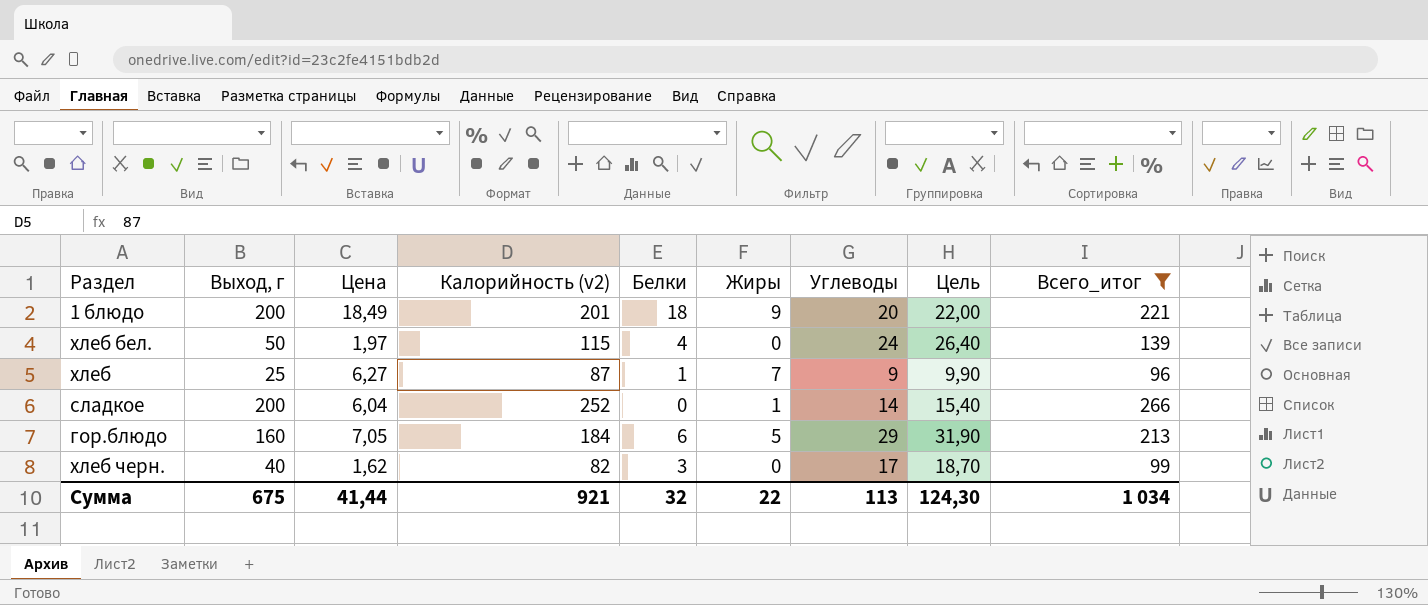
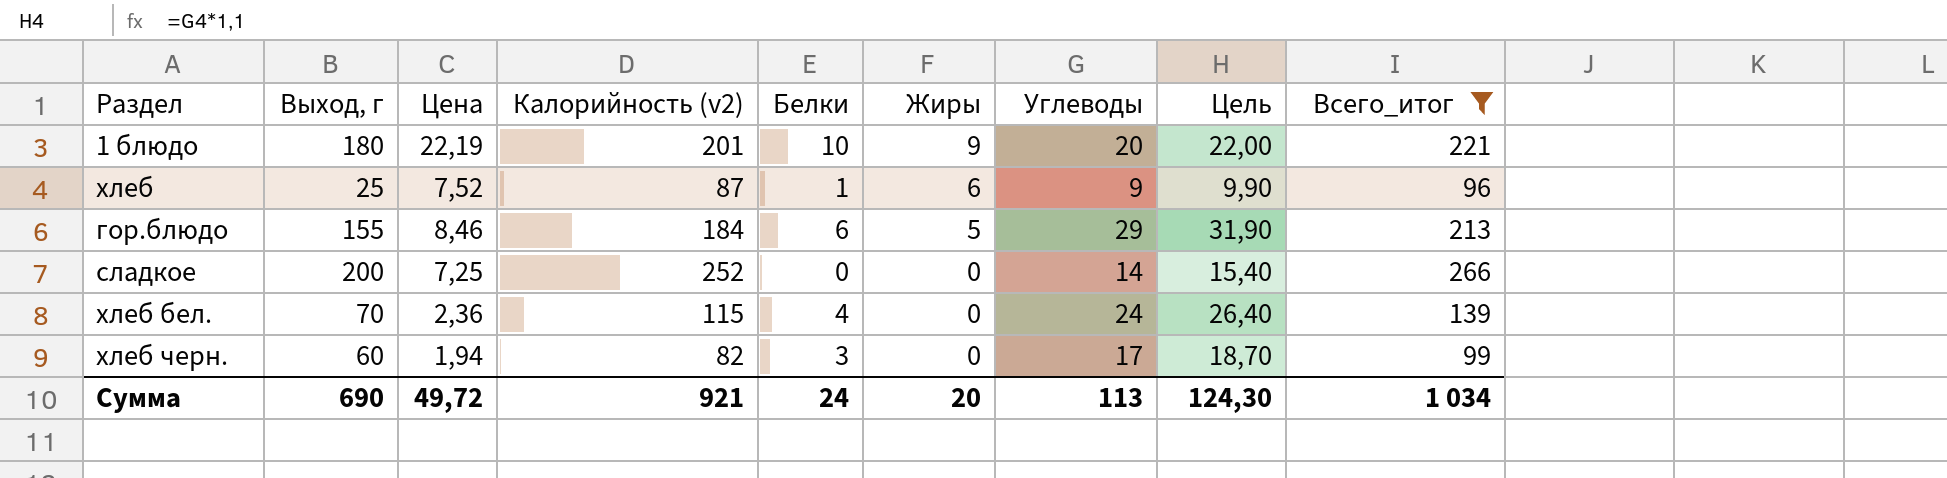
row order: none -> Жиры descending
1 блюдо | Выход, г: 200 -> 180
1 блюдо | Цена: 18,49 -> 22,19
1 блюдо | Белки: 18 -> 10
хлеб | Цена: 6,27 -> 7,52
хлеб | Жиры: 7 -> 6
гор.блюдо | Выход, г: 160 -> 155
гор.блюдо | Цена: 7,05 -> 8,46
сладкое | Цена: 6,04 -> 7,25
сладкое | Жиры: 1 -> 0
хлеб бел. | Выход, г: 50 -> 70
хлеб бел. | Цена: 1,97 -> 2,36
хлеб черн. | Выход, г: 40 -> 60
хлеб черн. | Цена: 1,62 -> 1,94
Сумма | Выход, г: 675 -> 690
Сумма | Цена: 41,44 -> 49,72
Сумма | Белки: 32 -> 24
Сумма | Жиры: 22 -> 20

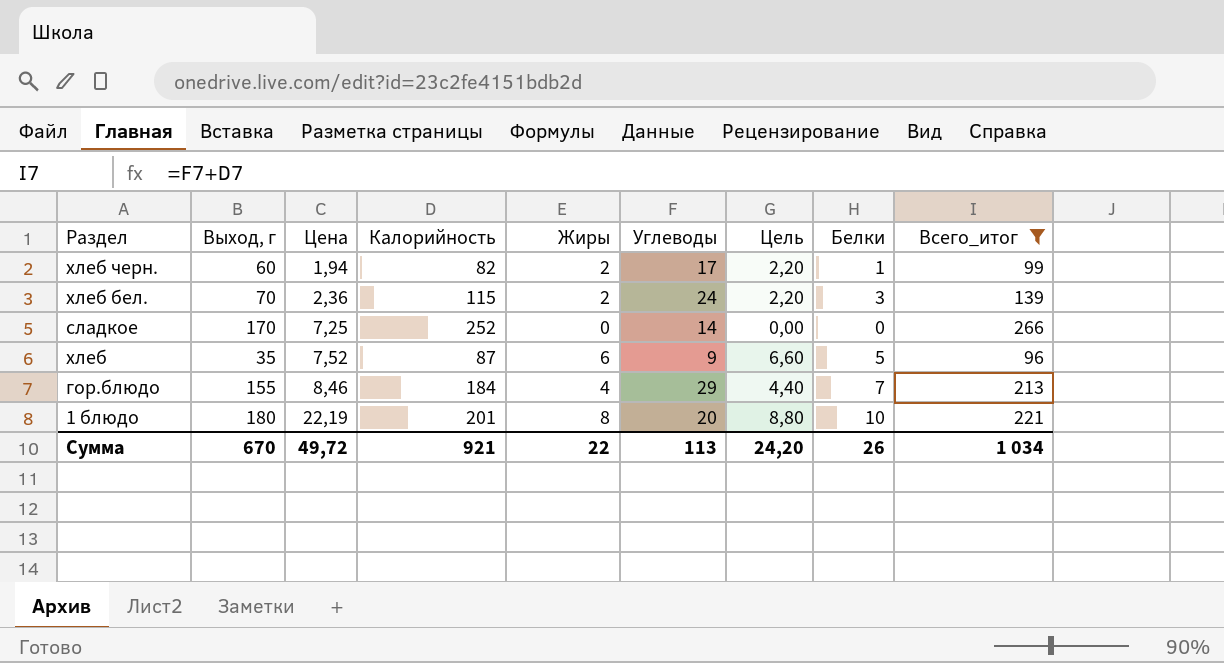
row order: Жиры descending -> Цена ascending
column name: Калорийность (v2) -> Калорийность
column Цель | formula: [Углеводы] * 1,1 -> [Жиры] * 1,1
column Белки | position: 5 -> 8
хлеб черн. | Жиры: 0 -> 2
хлеб черн. | Белки: 3 -> 1
хлеб бел. | Жиры: 0 -> 2
хлеб бел. | Белки: 4 -> 3
сладкое | Выход, г: 200 -> 170
хлеб | Выход, г: 25 -> 35
хлеб | Белки: 1 -> 5
гор.блюдо | Жиры: 5 -> 4
гор.блюдо | Белки: 6 -> 7
1 блюдо | Жиры: 9 -> 8
Сумма | Выход, г: 690 -> 670
Сумма | Жиры: 20 -> 22
Сумма | Цель: 124,30 -> 24,20
Сумма | Белки: 24 -> 26

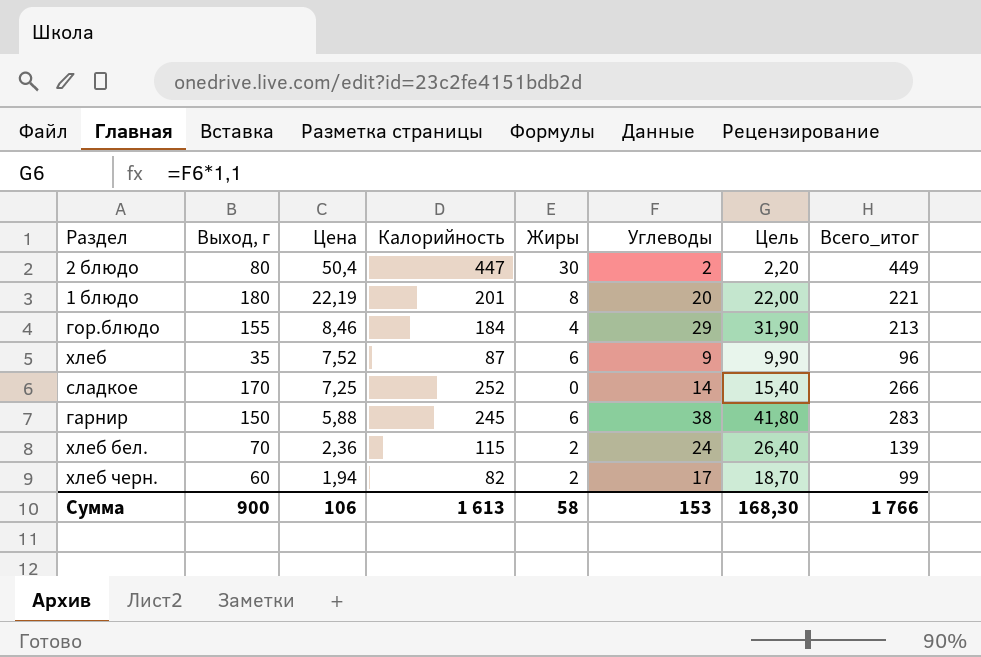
filter: Всего_итог <= 266 -> none
row order: Цена ascending -> Цена descending
column Белки | position: 8 -> none
column Цель | formula: [Жиры] * 1,1 -> [Углеводы] * 1,1
Сумма | Выход, г: 670 -> 900
Сумма | Цена: 49,72 -> 106
Сумма | Калорийность: 921 -> 1 613
Сумма | Жиры: 22 -> 58
Сумма | Углеводы: 113 -> 153
Сумма | Цель: 24,20 -> 168,30
Сумма | Всего_итог: 1 034 -> 1 766

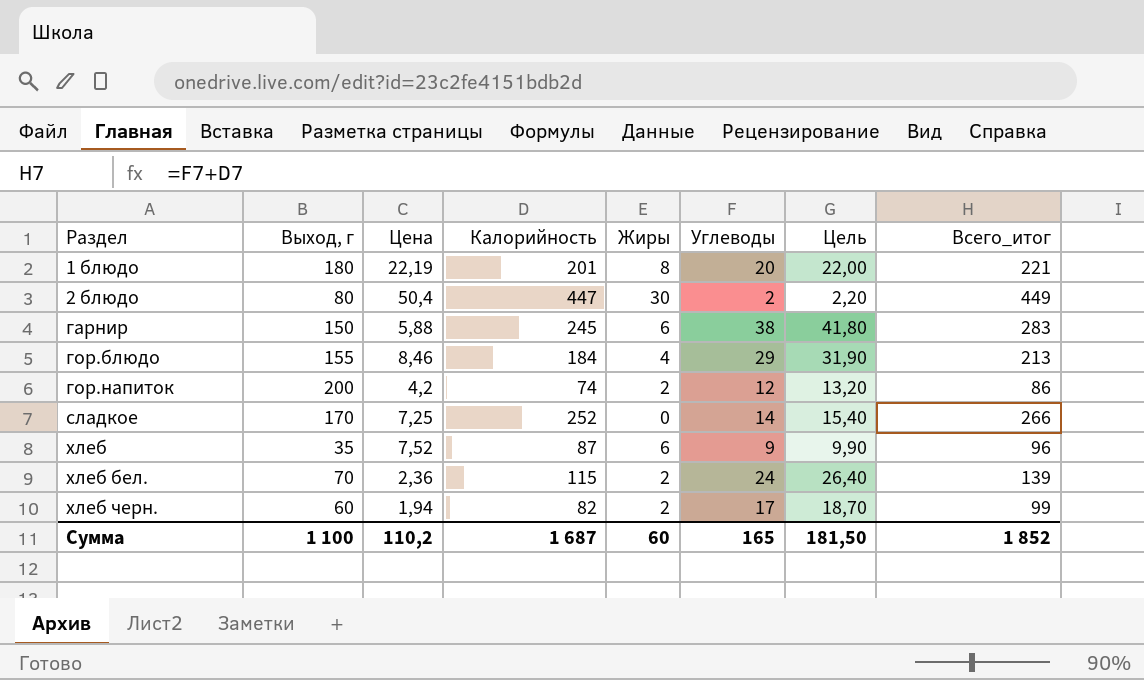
row order: Цена descending -> Раздел ascending
row гор.напиток: none -> 200 | 4,2 | 74 | 2 | 12 | 13,20 | 86
Сумма | Выход, г: 900 -> 1 100
Сумма | Цена: 106 -> 110,2
Сумма | Калорийность: 1 613 -> 1 687
Сумма | Жиры: 58 -> 60
Сумма | Углеводы: 153 -> 165
Сумма | Цель: 168,30 -> 181,50
Сумма | Всего_итог: 1 766 -> 1 852

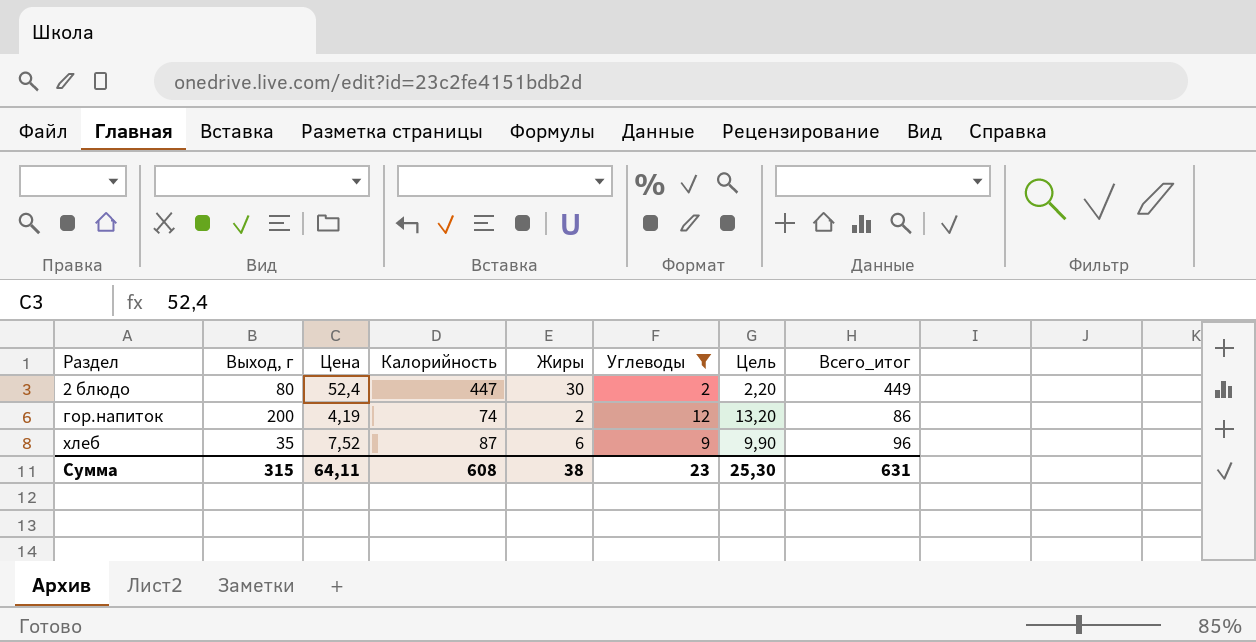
filter: none -> Углеводы <= 12
2 блюдо | Цена: 50,4 -> 52,4
гор.напиток | Цена: 4,2 -> 4,19
Сумма | Выход, г: 1 100 -> 315
Сумма | Цена: 110,2 -> 64,11
Сумма | Калорийность: 1 687 -> 608
Сумма | Жиры: 60 -> 38
Сумма | Углеводы: 165 -> 23
Сумма | Цель: 181,50 -> 25,30
Сумма | Всего_итог: 1 852 -> 631

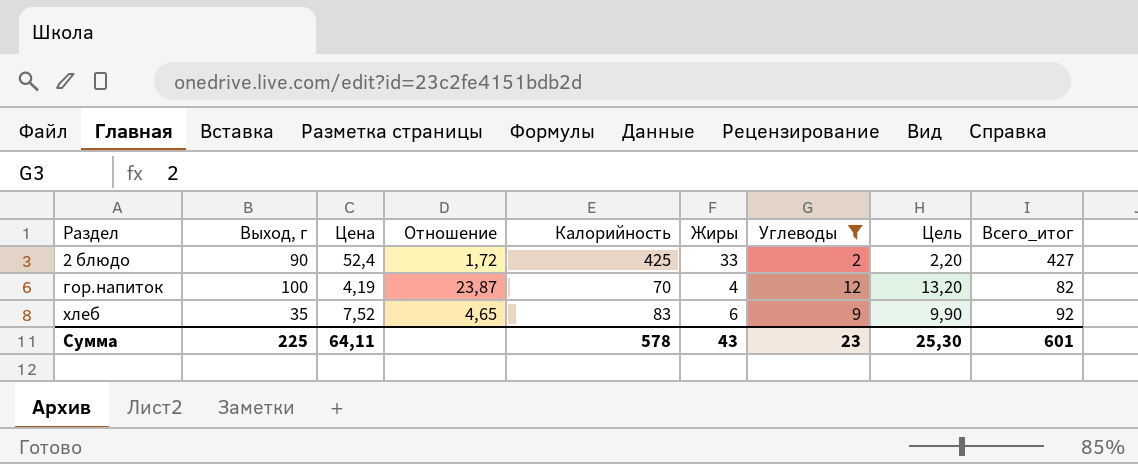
column Отношение | formula: none -> [Выход, г] / [Цена]
2 блюдо | Выход, г: 80 -> 90
2 блюдо | Калорийность: 447 -> 425
2 блюдо | Жиры: 30 -> 33
2 блюдо | Всего_итог: 449 -> 427
гор.напиток | Выход, г: 200 -> 100
гор.напиток | Калорийность: 74 -> 70
гор.напиток | Жиры: 2 -> 4
гор.напиток | Всего_итог: 86 -> 82
хлеб | Калорийность: 87 -> 83
хлеб | Всего_итог: 96 -> 92
Сумма | Выход, г: 315 -> 225
Сумма | Калорийность: 608 -> 578
Сумма | Жиры: 38 -> 43
Сумма | Всего_итог: 631 -> 601

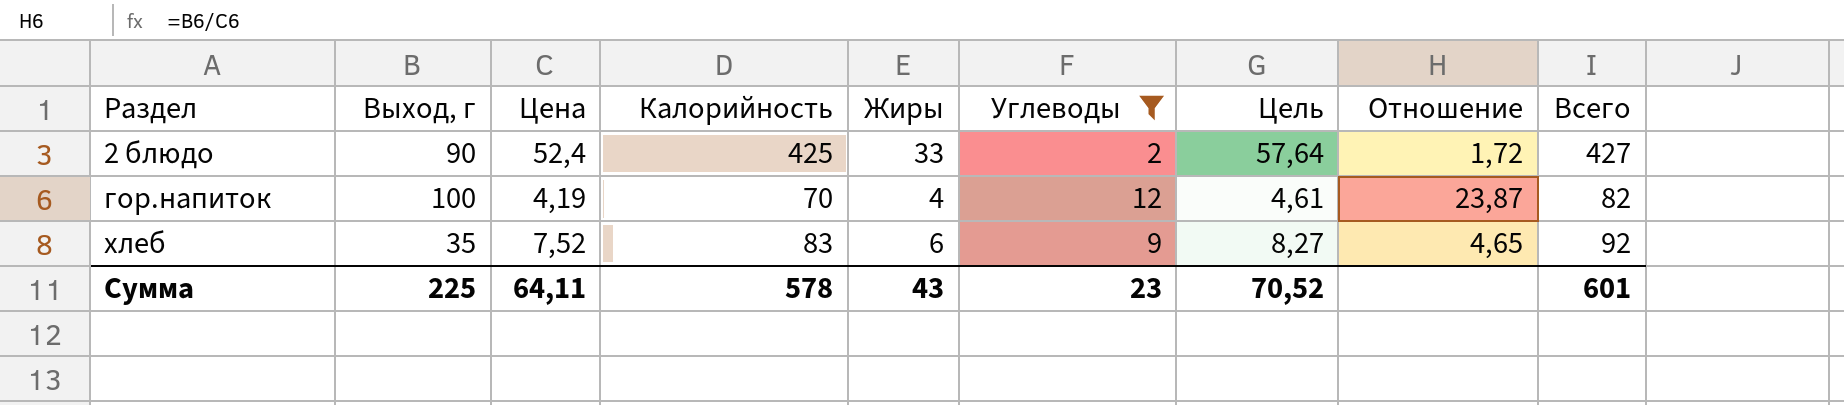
column Цель | formula: [Углеводы] * 1,1 -> [Цена] * 1,1
column Отношение | position: 4 -> 8
column name: Всего_итог -> Всего
Сумма | Цель: 25,30 -> 70,52

